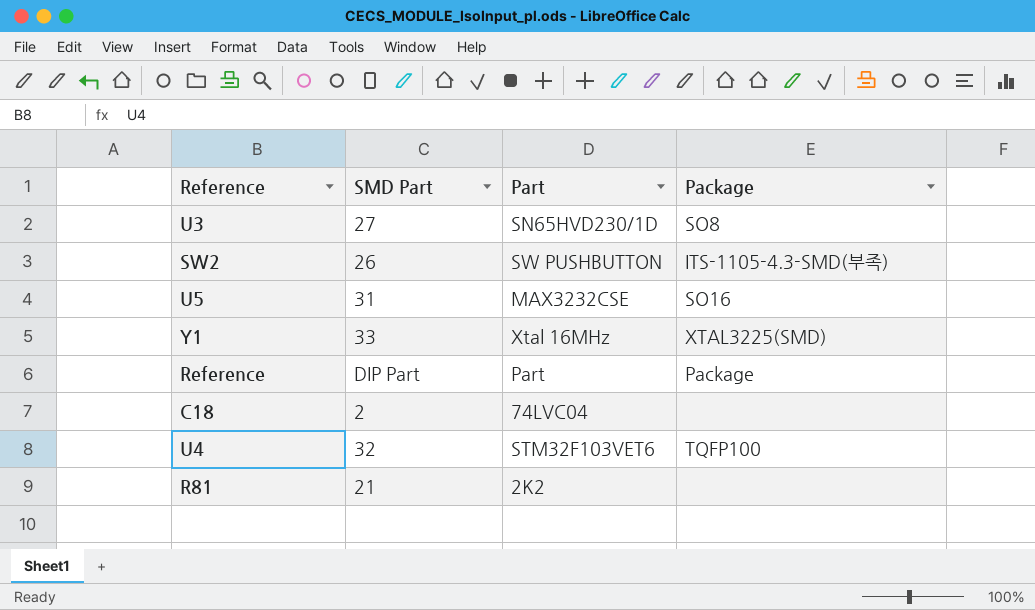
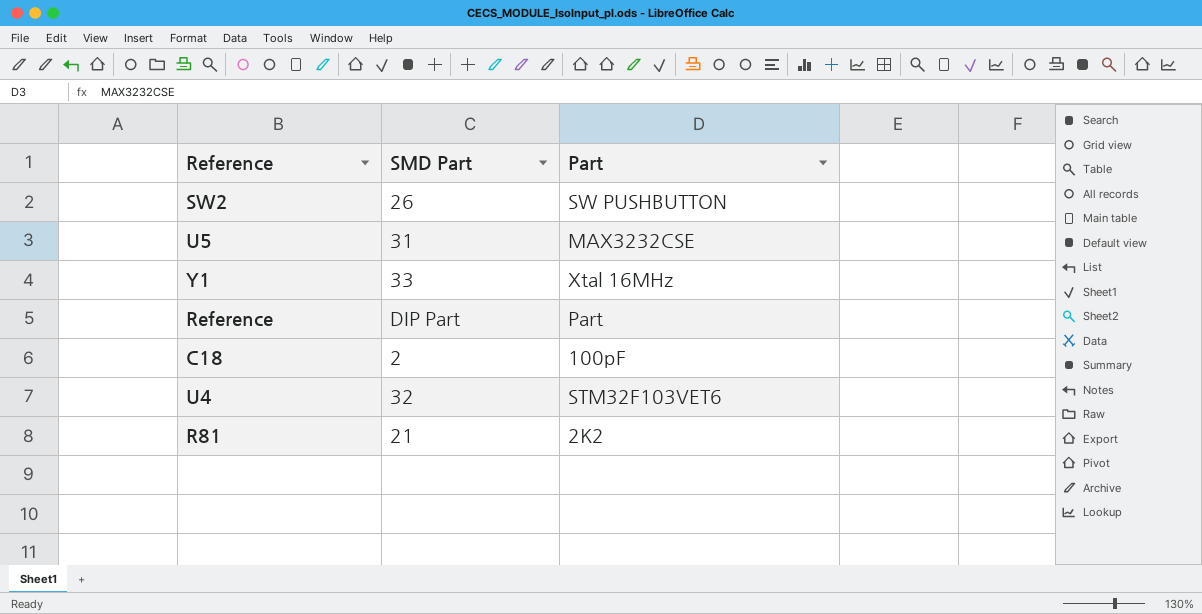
column Package | position: 4 -> none
row U3: 27 | SN65HVD230/1D | SO8 -> none
C18 | Part: 74LVC04 -> 100pF

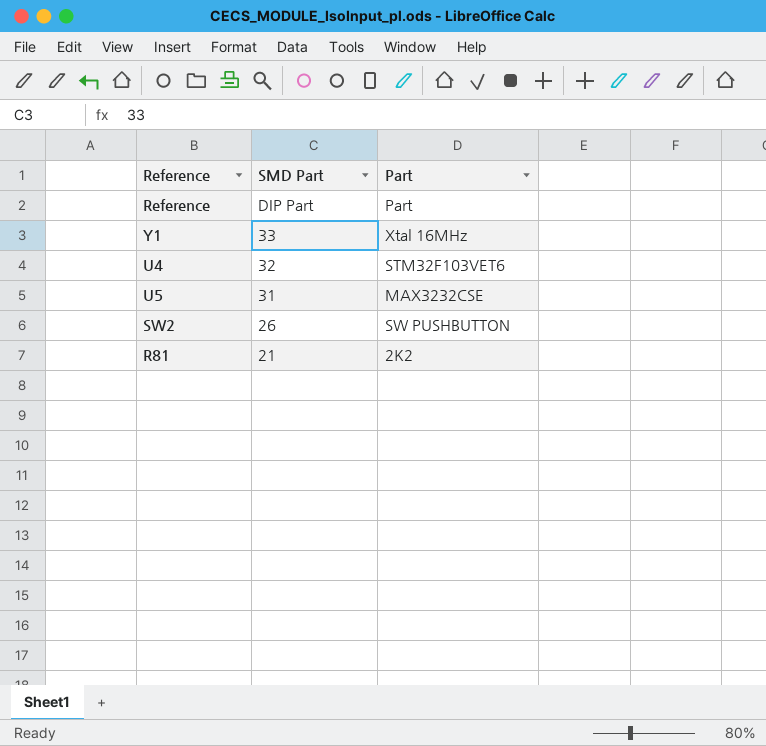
row order: none -> SMD Part descending
row C18: 2 | 100pF -> none

